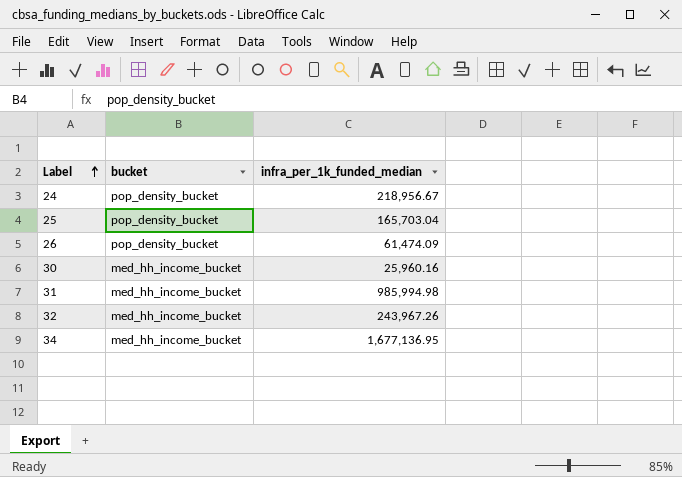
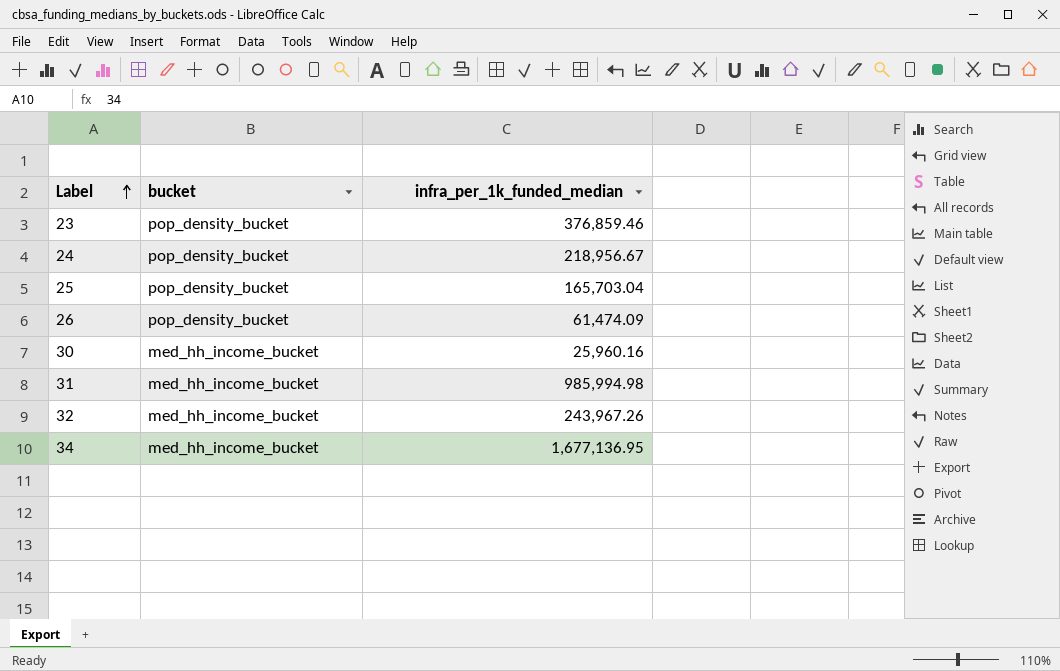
row 23: none -> pop_density_bucket | 376,859.46

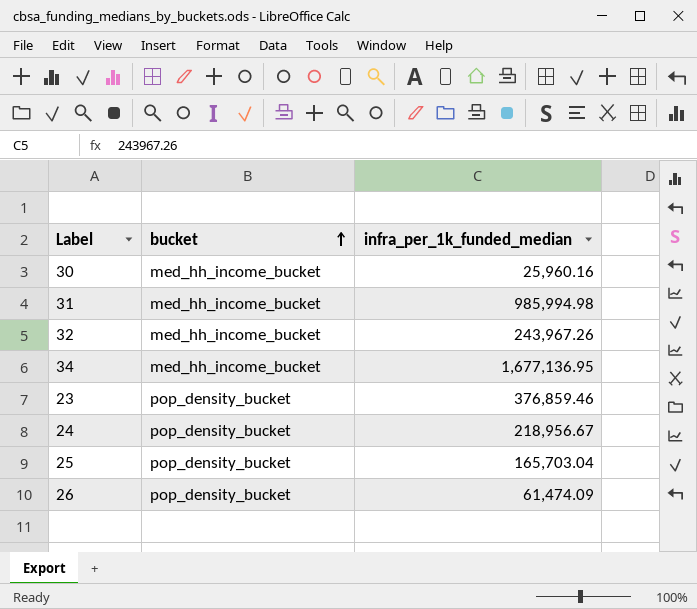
row order: Label ascending -> bucket ascending

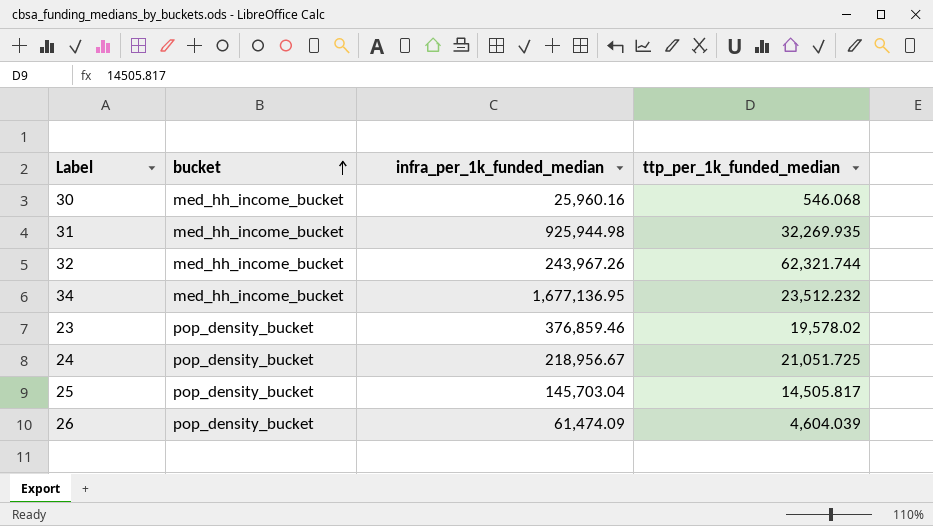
column ttp_per_1k_funded_median | position: none -> 4
31 | infra_per_1k_funded_median: 985,994.98 -> 925,944.98
25 | infra_per_1k_funded_median: 165,703.04 -> 145,703.04

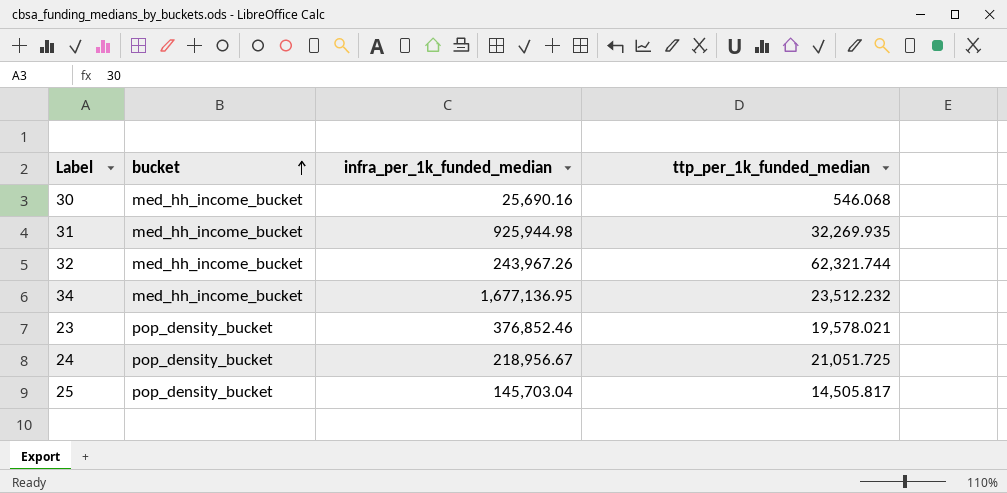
row 26: pop_density_bucket | 61,474.09 | 4,604.039 -> none
30 | infra_per_1k_funded_median: 25,960.16 -> 25,690.16
23 | infra_per_1k_funded_median: 376,859.46 -> 376,852.46
23 | ttp_per_1k_funded_median: 19,578.02 -> 19,578.021

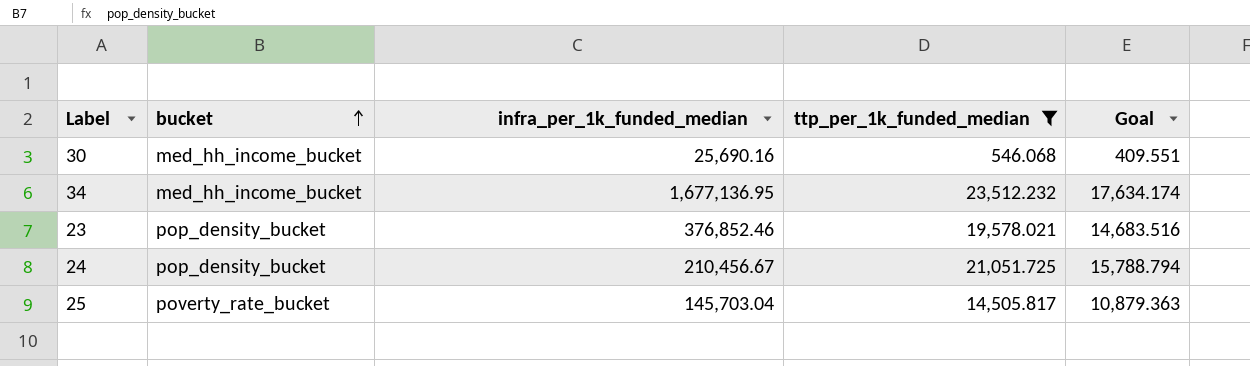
filter: none -> ttp_per_1k_funded_median <= 23,512.232
column Goal | formula: none -> [ttp_per_1k_funded_median] * 0.75
24 | infra_per_1k_funded_median: 218,956.67 -> 210,456.67
25 | bucket: pop_density_bucket -> poverty_rate_bucket

